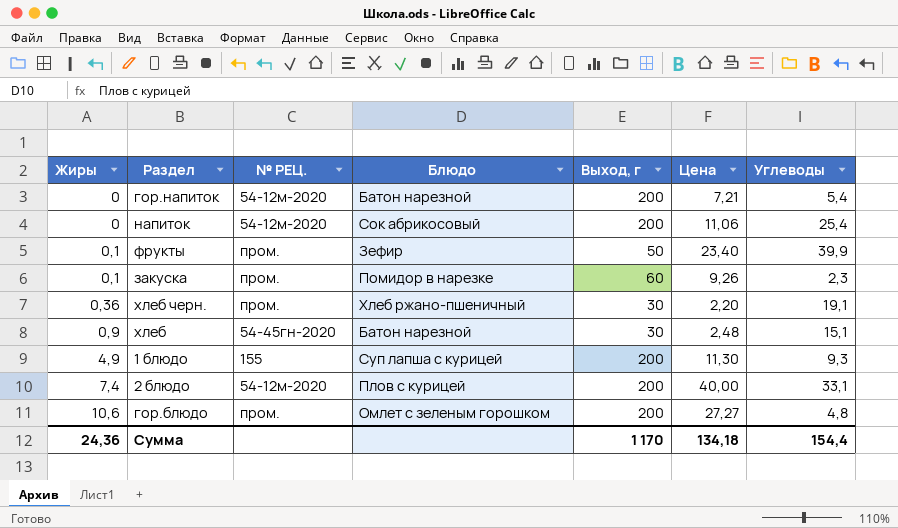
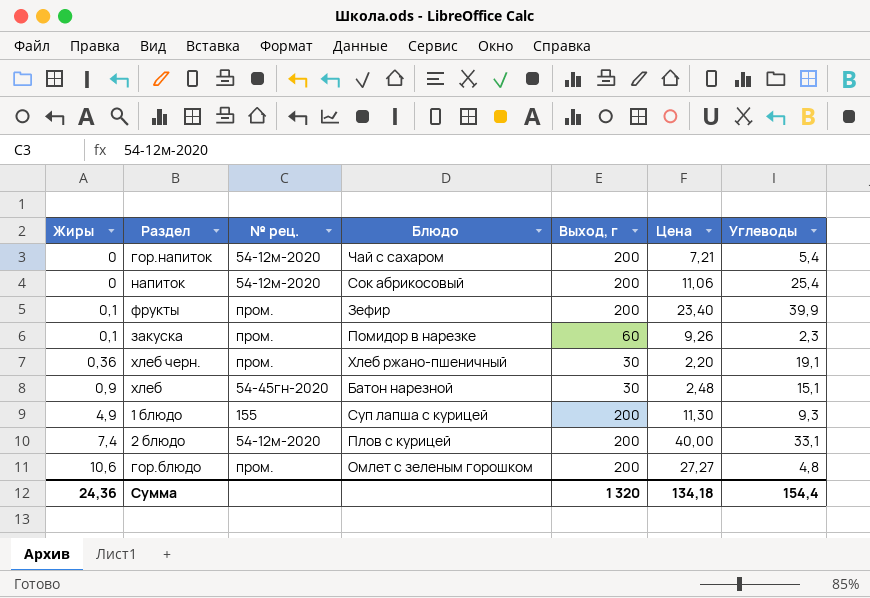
column name: № РЕЦ. -> № рец.
гор.напиток | Блюдо: Батон нарезной -> Чай с сахаром
фрукты | Выход, г: 50 -> 200
Сумма | Выход, г: 1 170 -> 1 320

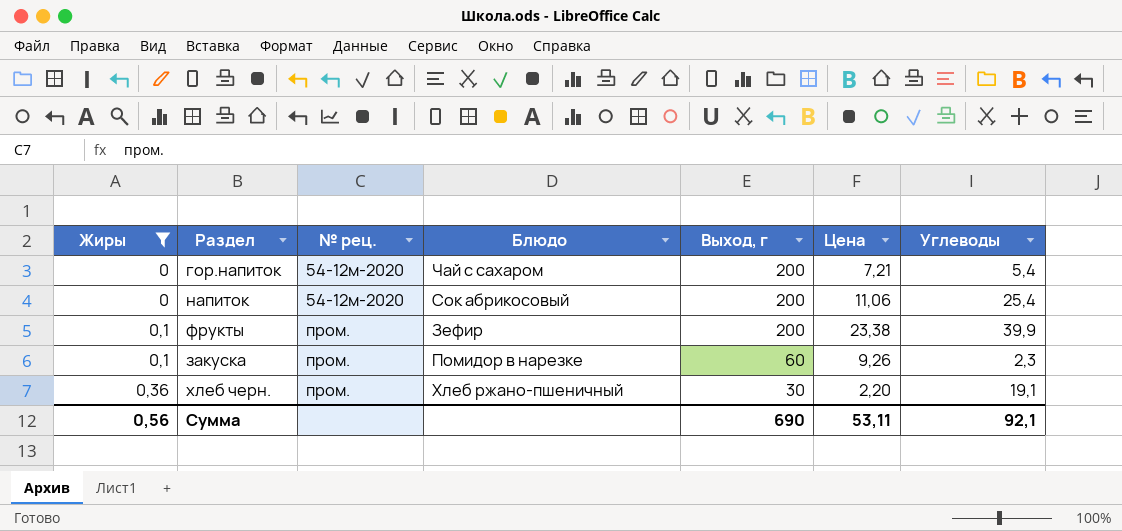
filter: none -> Жиры <= 0,36
фрукты | Цена: 23,40 -> 23,38
Сумма | Жиры: 24,36 -> 0,56
Сумма | Выход, г: 1 320 -> 690
Сумма | Цена: 134,18 -> 53,11
Сумма | Углеводы: 154,4 -> 92,1

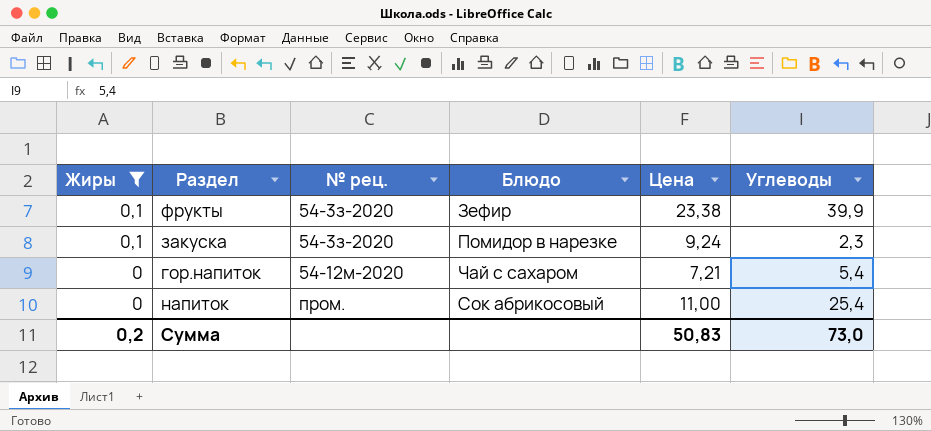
row order: Жиры ascending -> Жиры descending
column Выход, г | position: 5 -> none
row хлеб черн.: 0,36 | пром. | Хлеб ржано-пшеничный | 30 | 2,20 | 19,1 -> none
фрукты | № рец.: пром. -> 54-3з-2020
закуска | № рец.: пром. -> 54-3з-2020
закуска | Цена: 9,26 -> 9,24
напиток | № рец.: 54-12м-2020 -> пром.
напиток | Цена: 11,06 -> 11,00
Сумма | Жиры: 0,56 -> 0,2
Сумма | Цена: 53,11 -> 50,83
Сумма | Углеводы: 92,1 -> 73,0

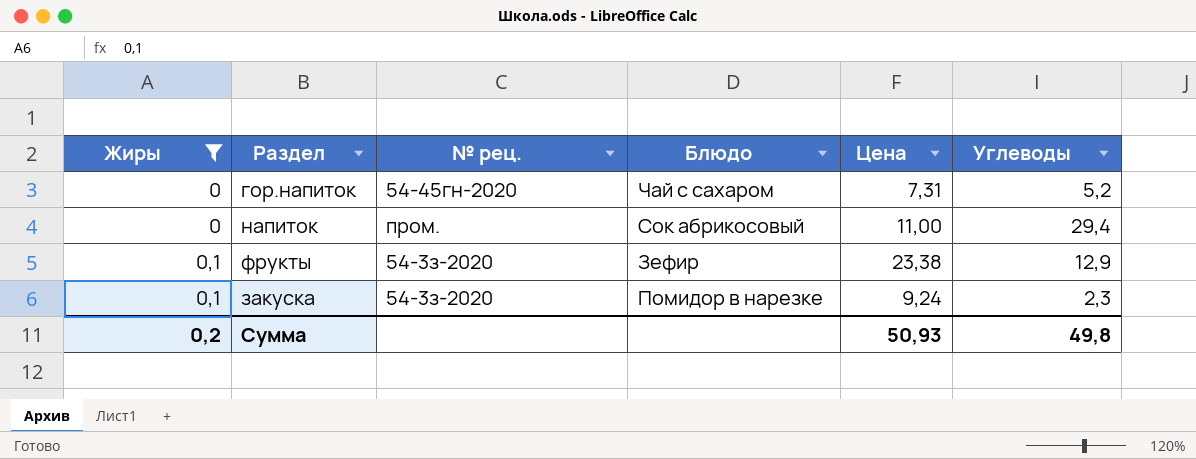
row order: Жиры descending -> Жиры ascending
гор.напиток | № рец.: 54-12м-2020 -> 54-45гн-2020
гор.напиток | Цена: 7,21 -> 7,31
гор.напиток | Углеводы: 5,4 -> 5,2
напиток | Углеводы: 25,4 -> 29,4
фрукты | Углеводы: 39,9 -> 12,9
Сумма | Цена: 50,83 -> 50,93
Сумма | Углеводы: 73,0 -> 49,8

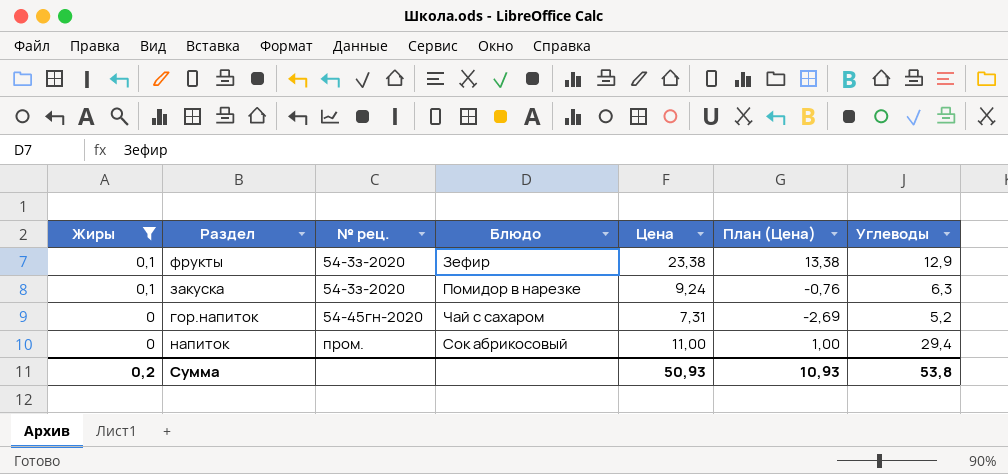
row order: Жиры ascending -> Жиры descending
column План (Цена) | formula: none -> [Цена] - 10
закуска | Углеводы: 2,3 -> 6,3
Сумма | Углеводы: 49,8 -> 53,8

